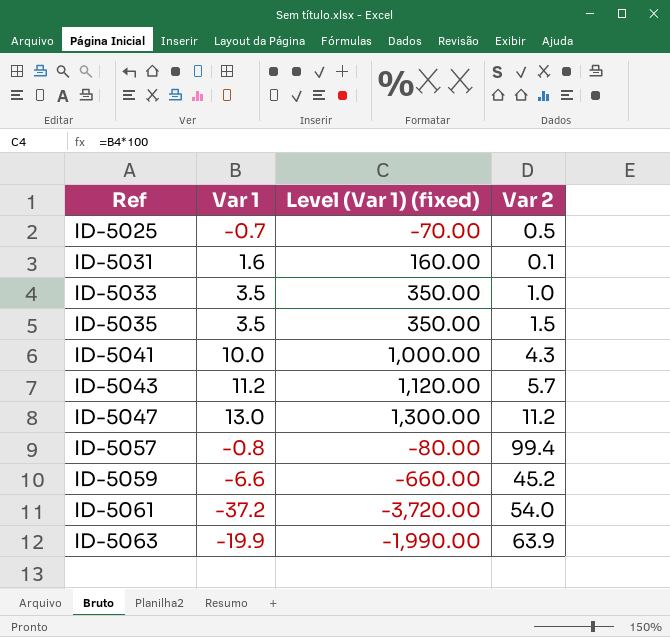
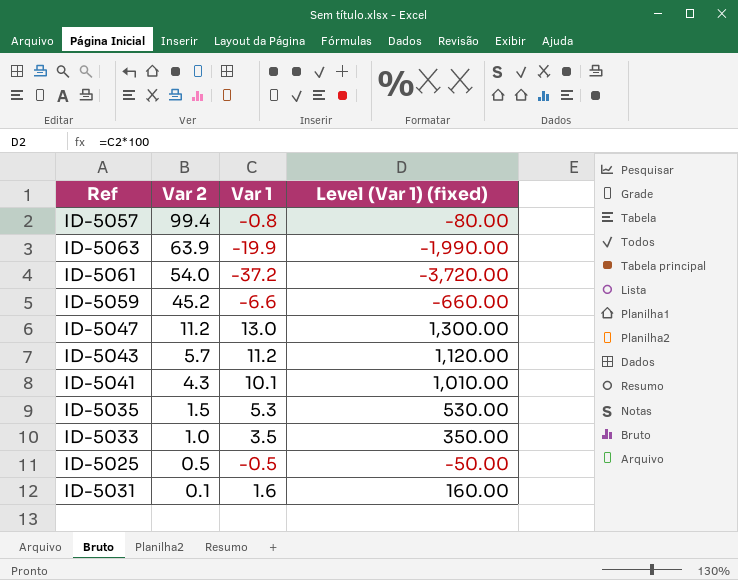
row order: Ref ascending -> Var 2 descending
column Var 2 | position: 4 -> 2
ID-5041 | Var 1: 10.0 -> 10.1
ID-5041 | Level (Var 1) (fixed): 1,000.00 -> 1,010.00
ID-5035 | Var 1: 3.5 -> 5.3
ID-5035 | Level (Var 1) (fixed): 350.00 -> 530.00
ID-5025 | Var 1: -0.7 -> -0.5
ID-5025 | Level (Var 1) (fixed): -70.00 -> -50.00

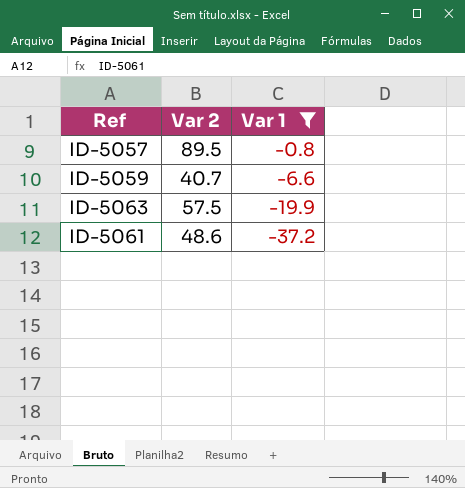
filter: none -> Var 1 <= -0.8
row order: Var 2 descending -> Var 1 descending
column Level (Var 1) (fixed) | formula: [Var 1] * 100 -> none
ID-5057 | Var 2: 99.4 -> 89.5
ID-5059 | Var 2: 45.2 -> 40.7
ID-5063 | Var 2: 63.9 -> 57.5
ID-5061 | Var 2: 54.0 -> 48.6

